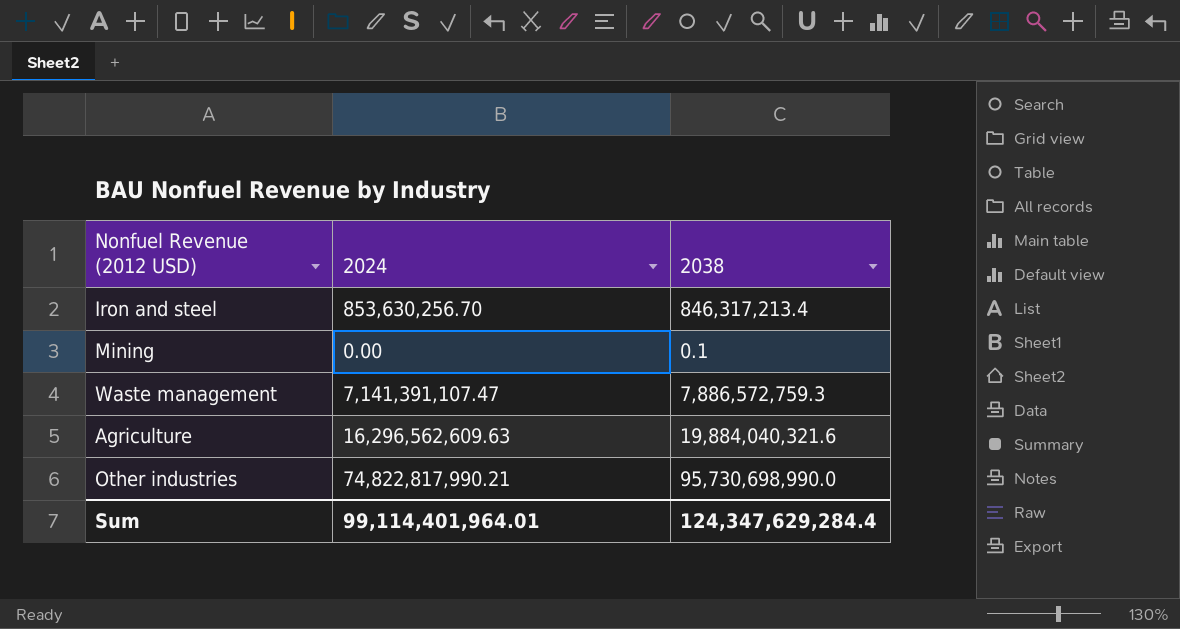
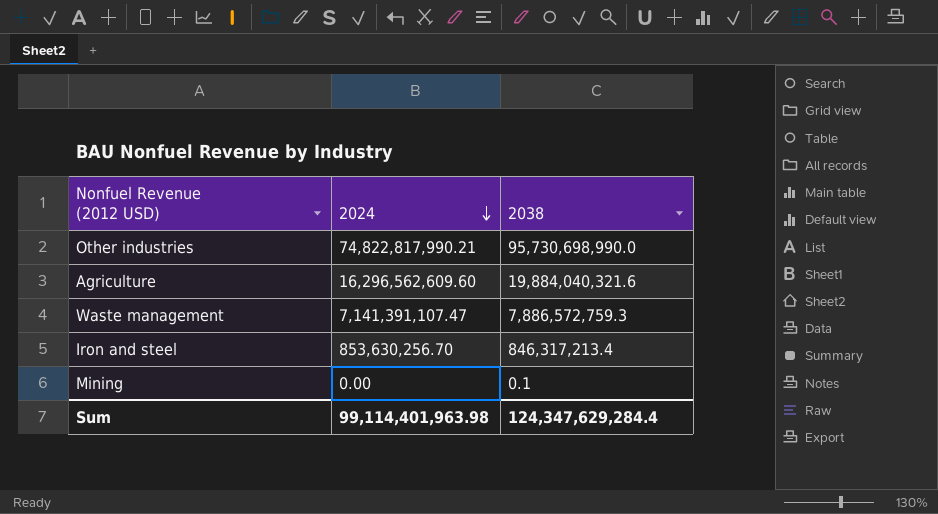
row order: none -> 2024 descending
Agriculture | 2024: 16,296,562,609.63 -> 16,296,562,609.60
Sum | 2024: 99,114,401,964.01 -> 99,114,401,963.98

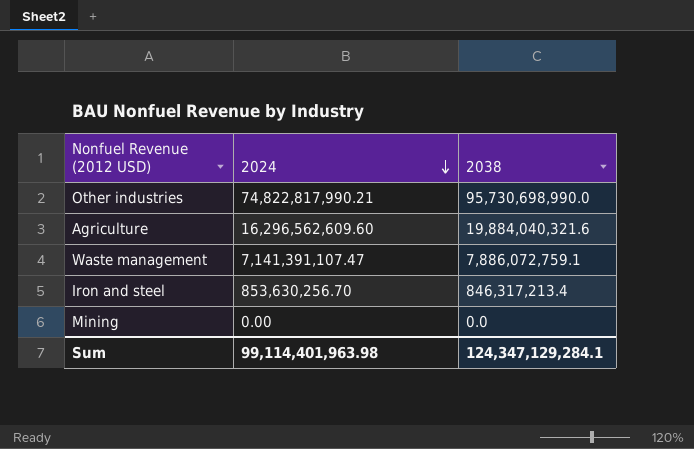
Waste management | 2038: 7,886,572,759.3 -> 7,886,072,759.1
Mining | 2038: 0.1 -> 0.0
Sum | 2038: 124,347,629,284.4 -> 124,347,129,284.1

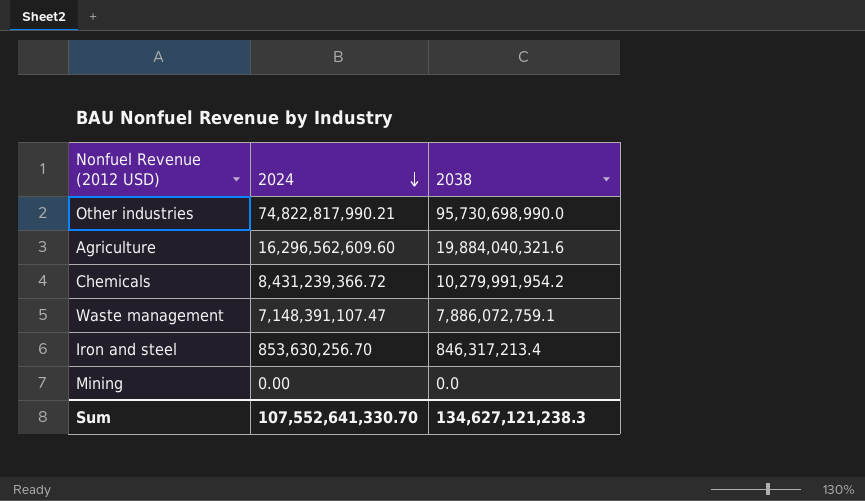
row Chemicals: none -> 8,431,239,366.72 | 10,279,991,954.2
Waste management | 2024: 7,141,391,107.47 -> 7,148,391,107.47
Sum | 2024: 99,114,401,963.98 -> 107,552,641,330.70
Sum | 2038: 124,347,129,284.1 -> 134,627,121,238.3

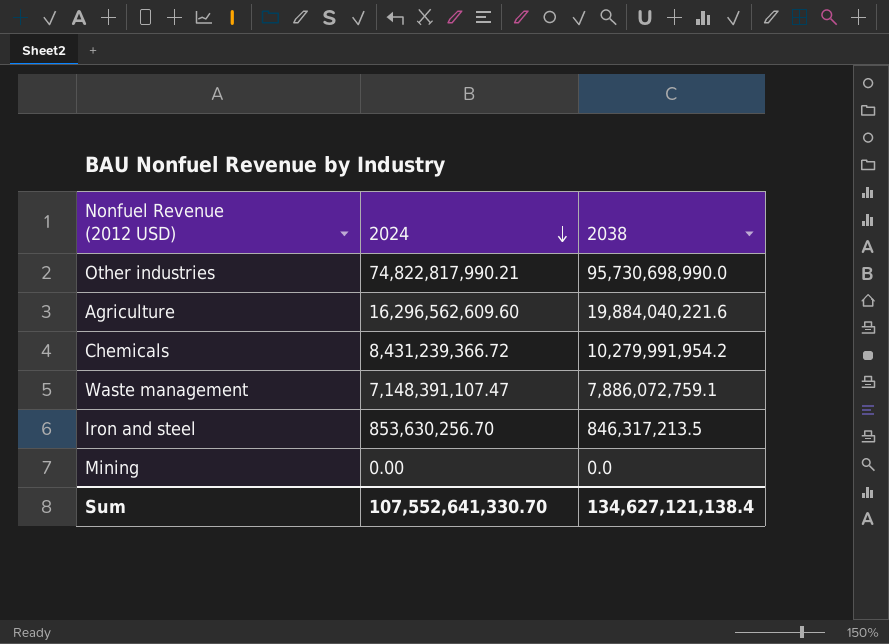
Agriculture | 2038: 19,884,040,321.6 -> 19,884,040,221.6
Iron and steel | 2038: 846,317,213.4 -> 846,317,213.5
Sum | 2038: 134,627,121,238.3 -> 134,627,121,138.4

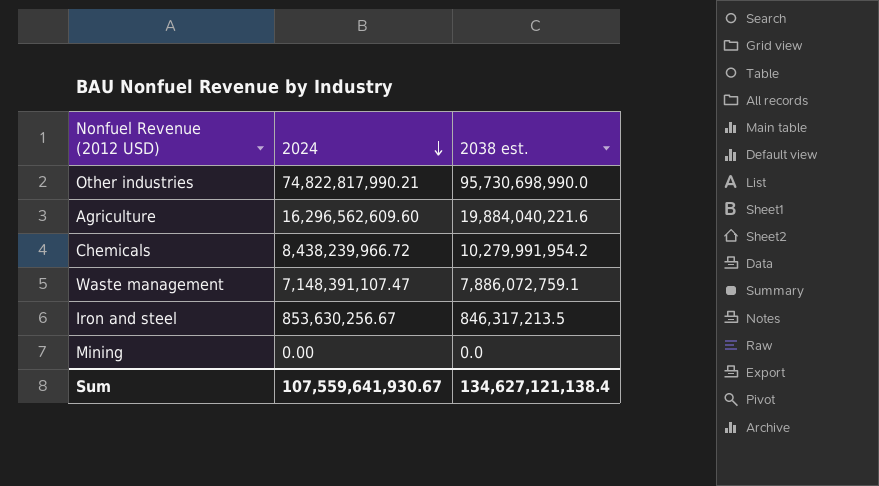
column name: 2038 -> 2038 est.
Chemicals | 2024: 8,431,239,366.72 -> 8,438,239,966.72
Iron and steel | 2024: 853,630,256.70 -> 853,630,256.67
Sum | 2024: 107,552,641,330.70 -> 107,559,641,930.67

